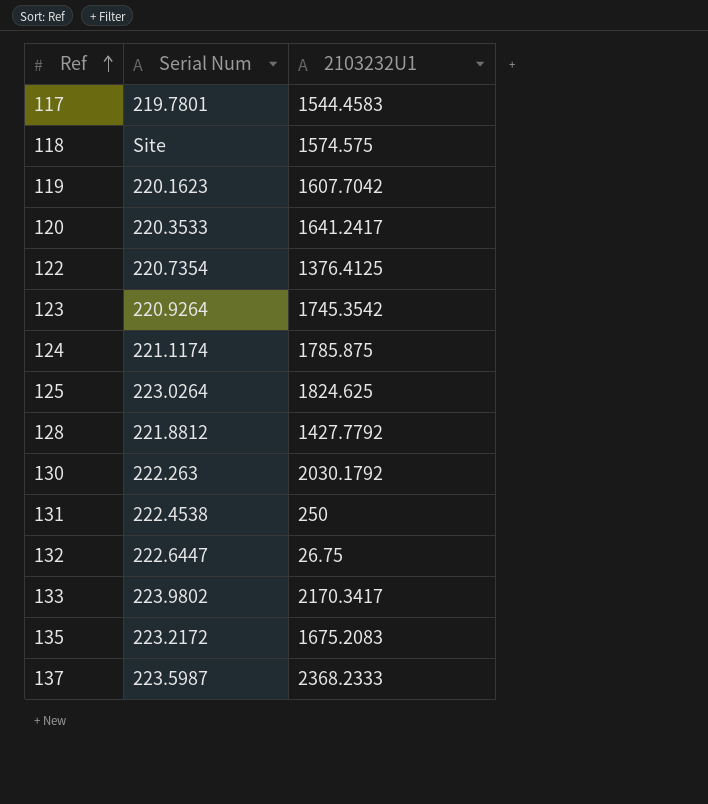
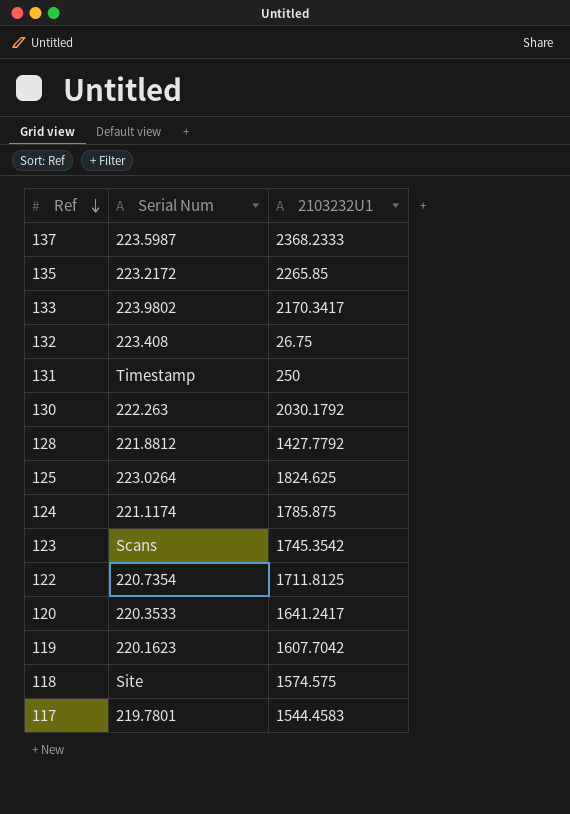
row order: Ref ascending -> Ref descending
135 | 2103232U1: 1675.2083 -> 2265.85
132 | Serial Num: 222.6447 -> 223.408
131 | Serial Num: 222.4538 -> Timestamp
123 | Serial Num: 220.9264 -> Scans
122 | 2103232U1: 1376.4125 -> 1711.8125

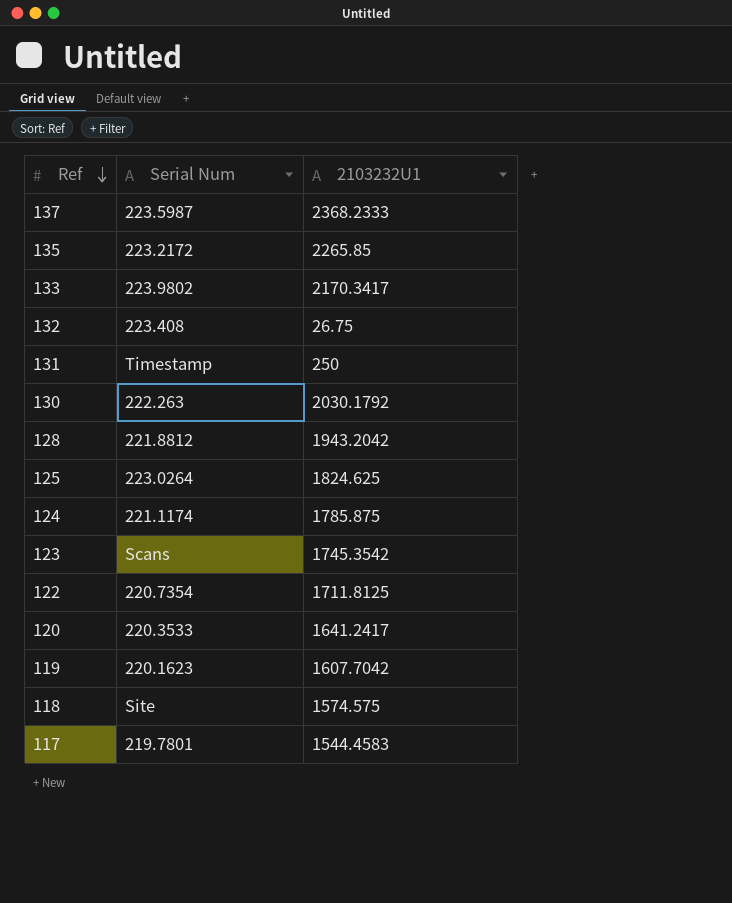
128 | 2103232U1: 1427.7792 -> 1943.2042

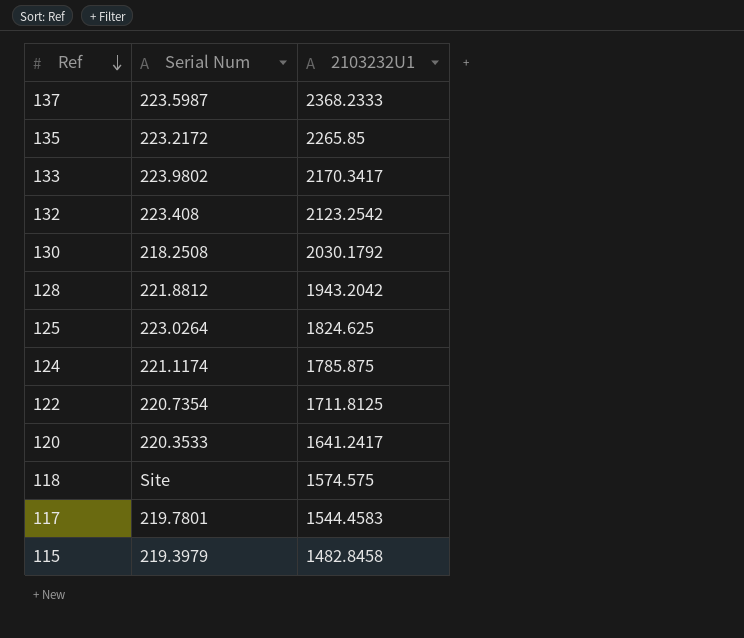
row 131: Timestamp | 250 -> none
row 123: Scans | 1745.3542 -> none
row 119: 220.1623 | 1607.7042 -> none
132 | 2103232U1: 26.75 -> 2123.2542
130 | Serial Num: 222.263 -> 218.2508
row 115: none -> 219.3979 | 1482.8458

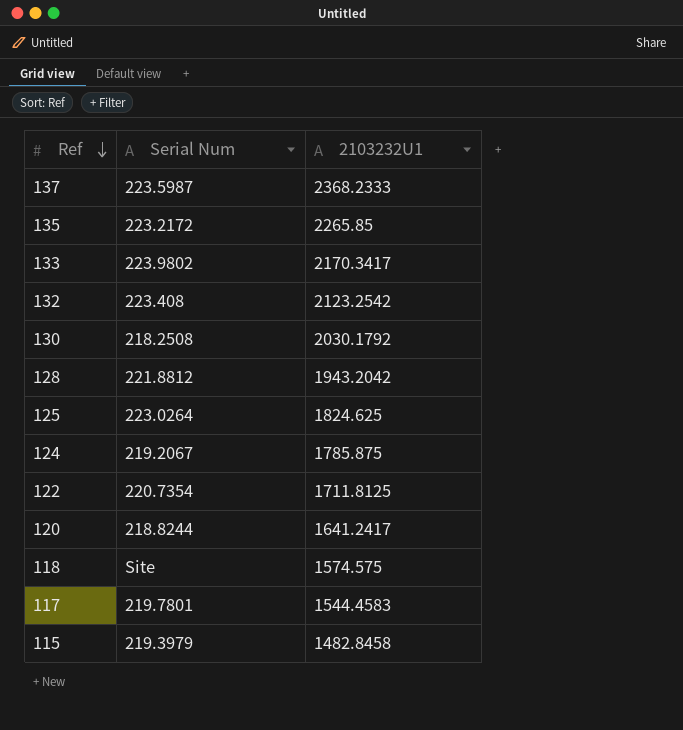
124 | Serial Num: 221.1174 -> 219.2067
120 | Serial Num: 220.3533 -> 218.8244

